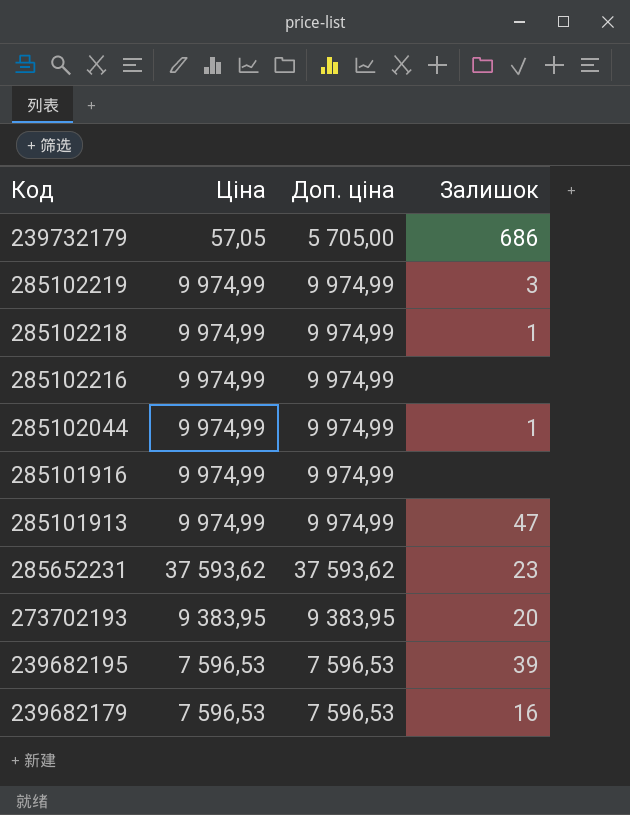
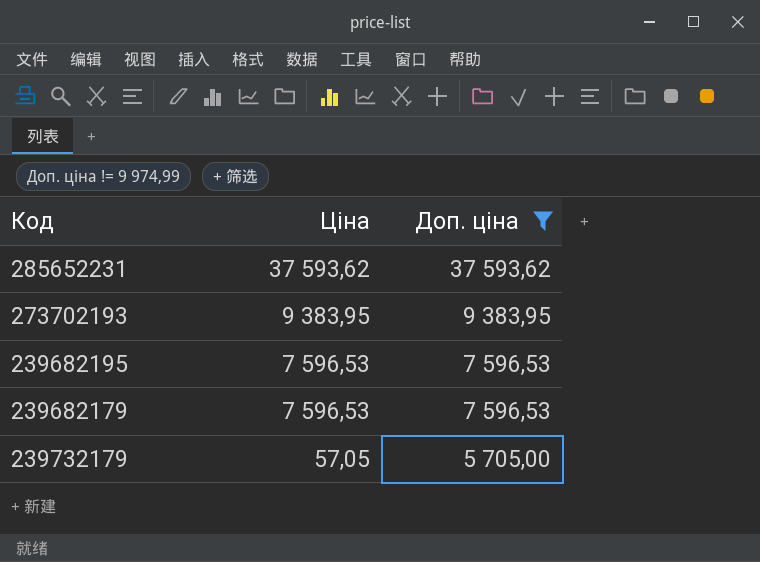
filter: none -> Доп. ціна != 9 974,99
row order: none -> Ціна descending
column Залишок | position: 4 -> none

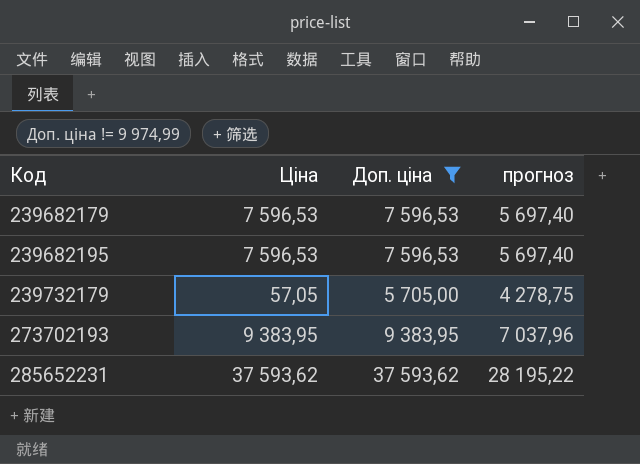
row order: Ціна descending -> Код ascending
column прогноз | formula: none -> [Доп. ціна] * 0,75

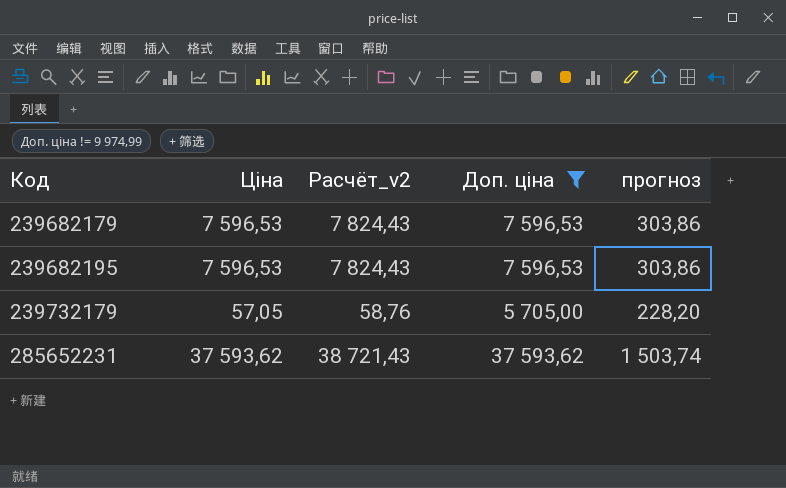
column Расчёт_v2 | formula: none -> [Ціна] * 1,03
column прогноз | formula: [Доп. ціна] * 0,75 -> [Доп. ціна] * 0,04
row 273702193: 9 383,95 | 9 383,95 | 7 037,96 -> none

